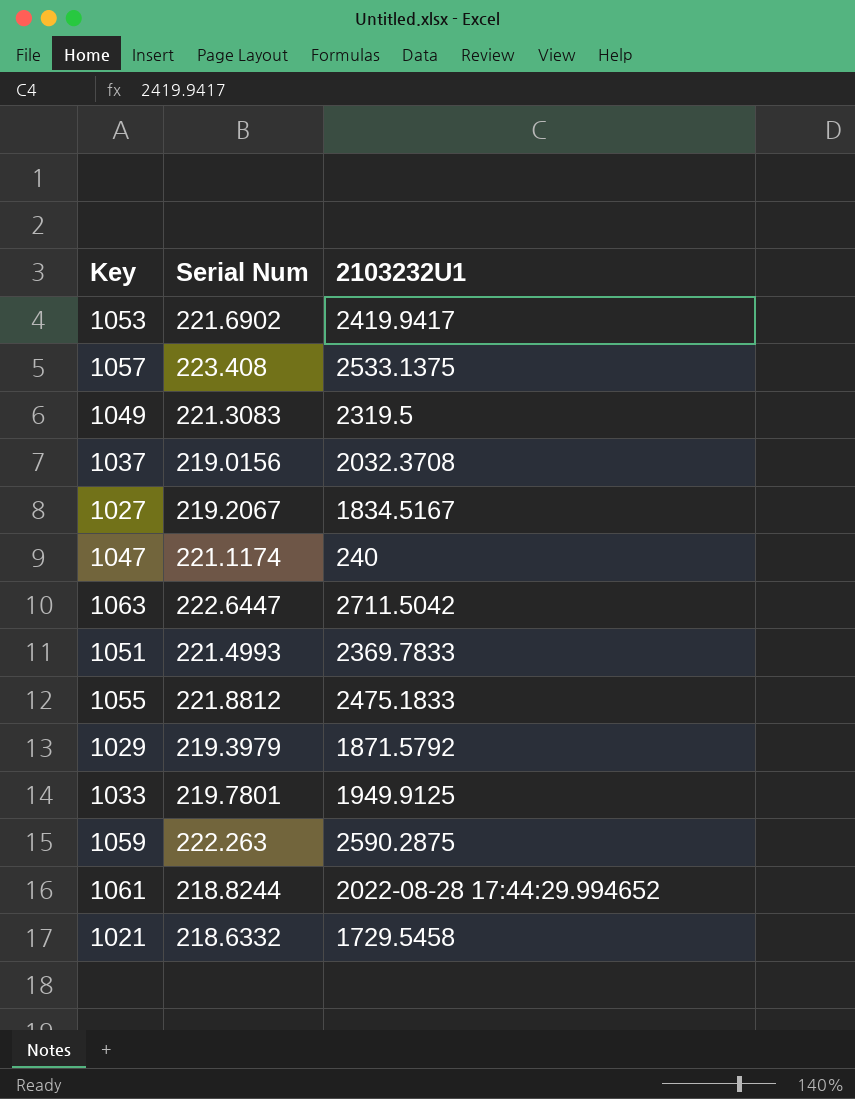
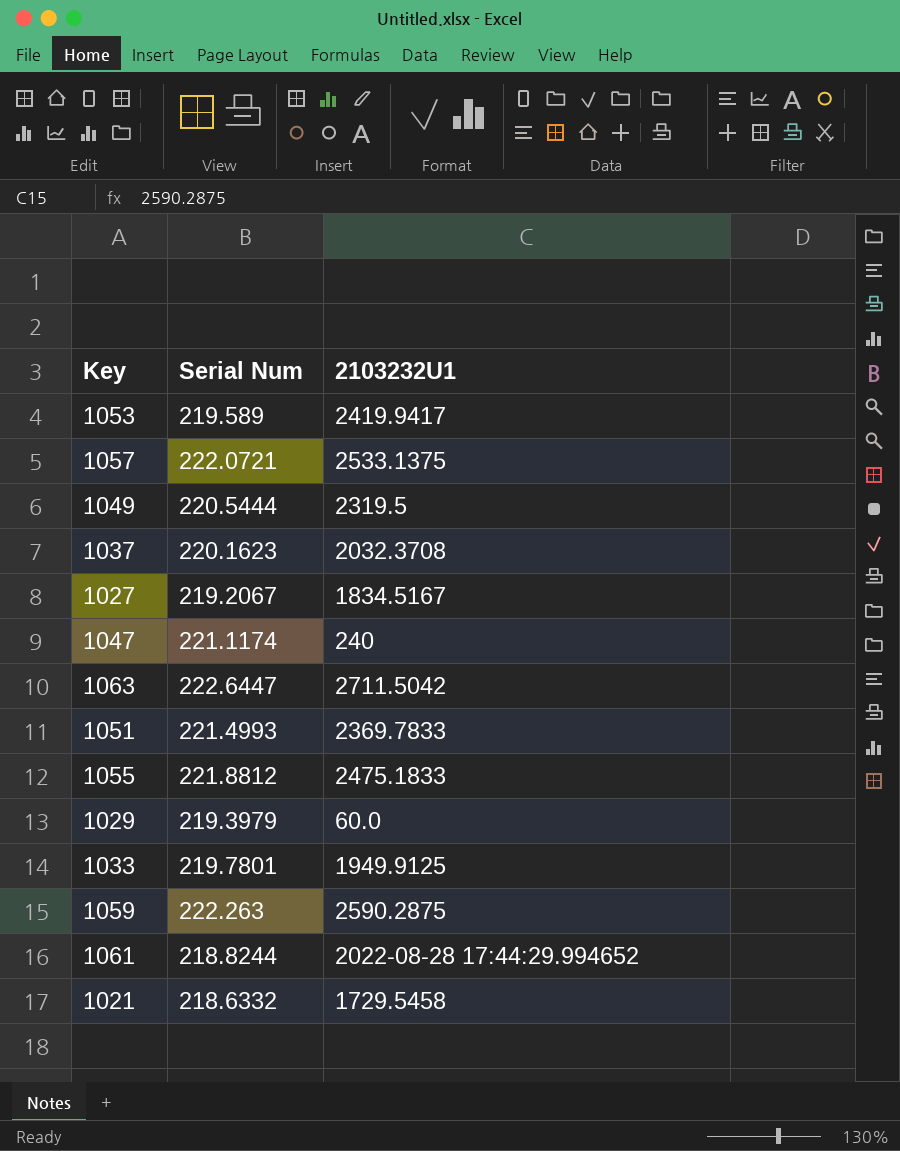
1053 | Serial Num: 221.6902 -> 219.589
1057 | Serial Num: 223.408 -> 222.0721
1049 | Serial Num: 221.3083 -> 220.5444
1037 | Serial Num: 219.0156 -> 220.1623
1029 | 2103232U1: 1871.5792 -> 60.0

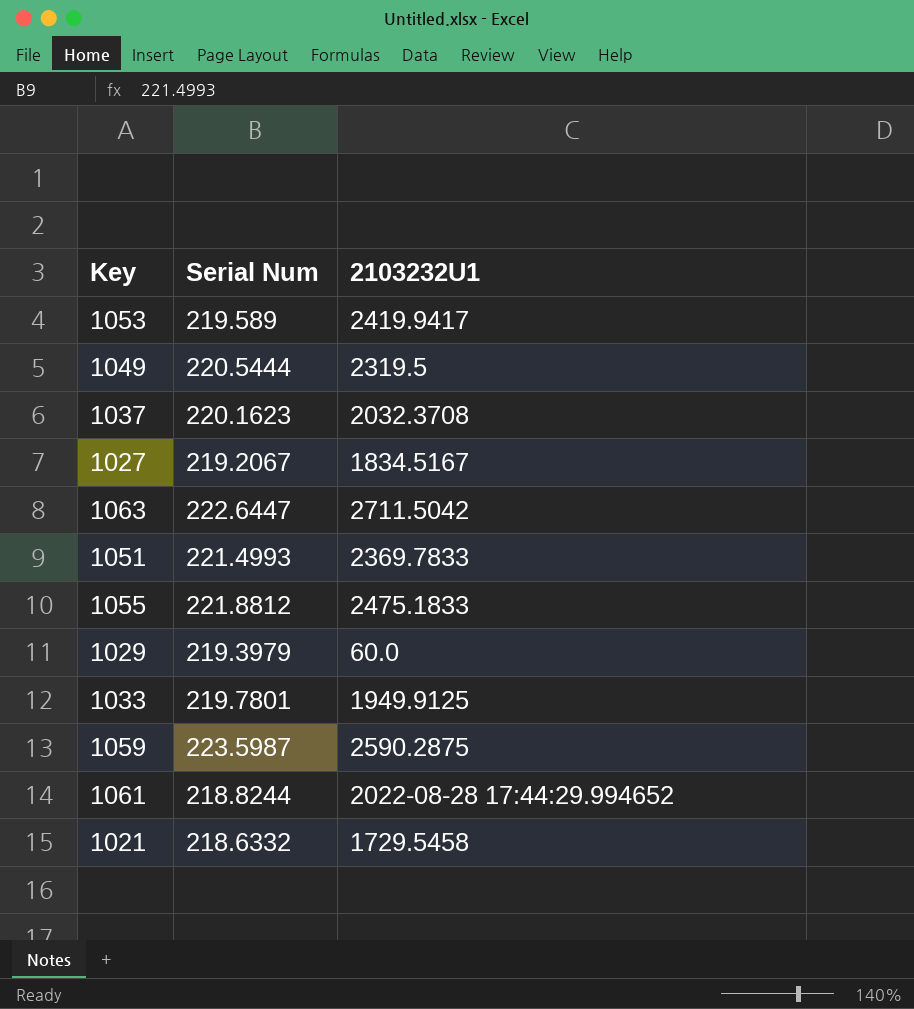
row 1057: 222.0721 | 2533.1375 -> none
row 1047: 221.1174 | 240 -> none
1059 | Serial Num: 222.263 -> 223.5987

